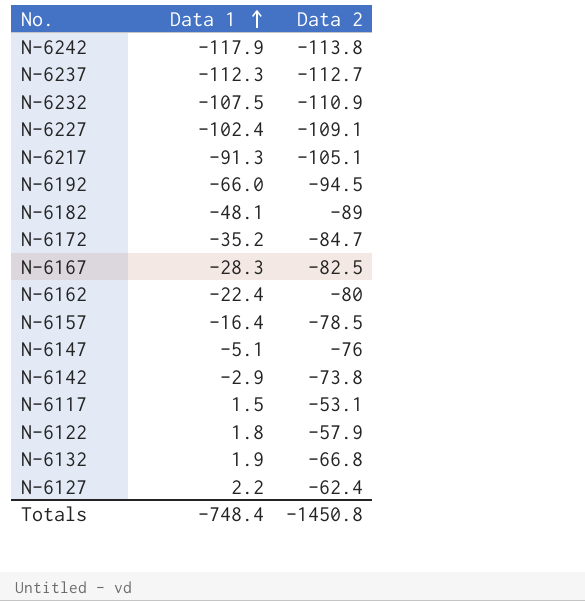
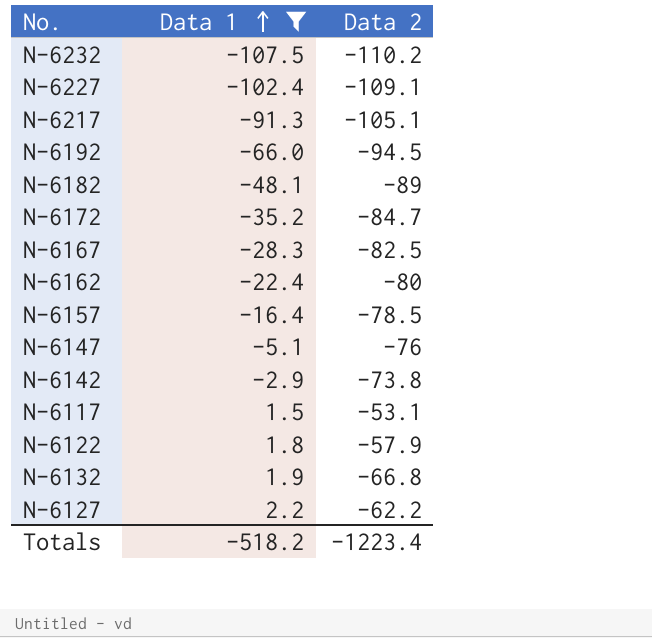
filter: none -> Data 1 >= -107.5
N-6232 | Data 2: -110.9 -> -110.2
N-6127 | Data 2: -62.4 -> -62.2
Totals | Data 1: -748.4 -> -518.2
Totals | Data 2: -1450.8 -> -1223.4

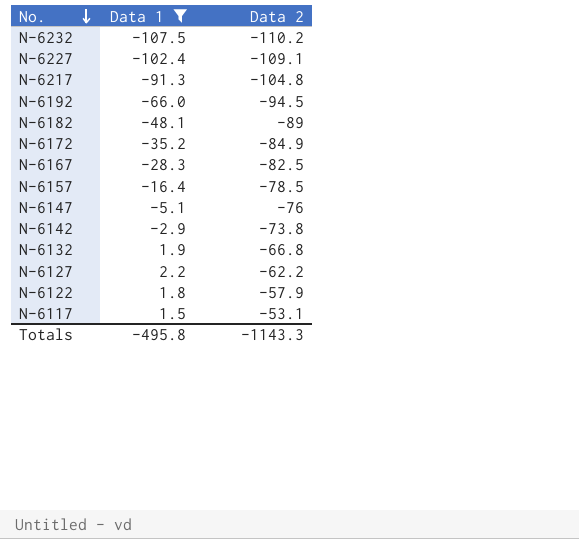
row order: Data 1 ascending -> No. descending
row N-6162: -22.4 | -80 -> none
N-6217 | Data 2: -105.1 -> -104.8
N-6172 | Data 2: -84.7 -> -84.9
Totals | Data 1: -518.2 -> -495.8
Totals | Data 2: -1223.4 -> -1143.3

